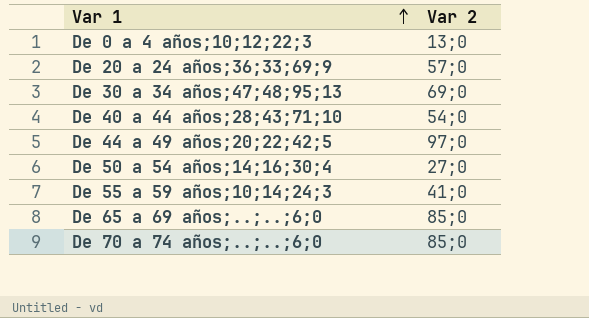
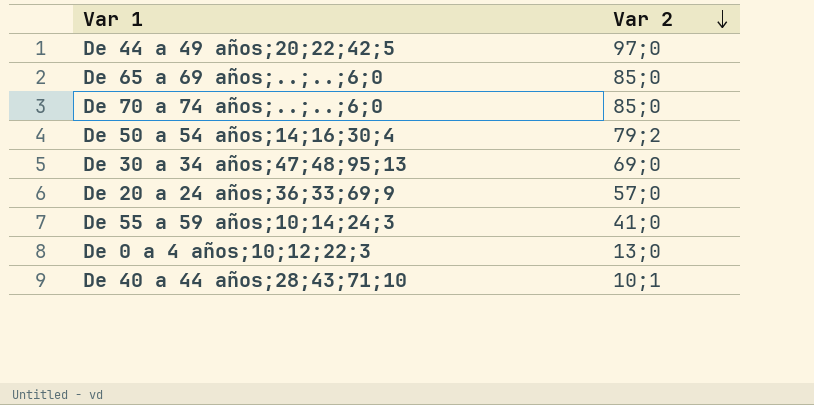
row order: Var 1 ascending -> Var 2 descending
De 50 a 54 años;14;16;30;4 | Var 2: 27;0 -> 79;2
De 40 a 44 años;28;43;71;10 | Var 2: 54;0 -> 10;1

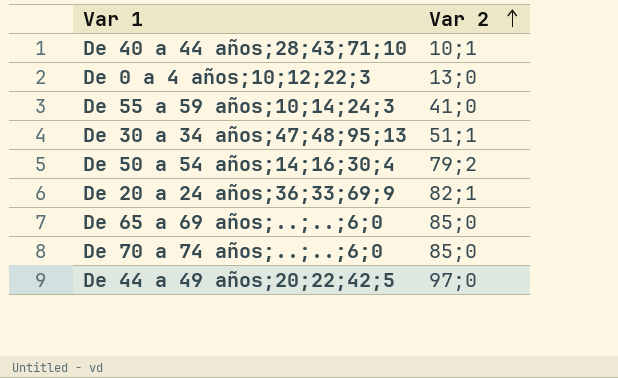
row order: Var 2 descending -> Var 2 ascending
De 30 a 34 años;47;48;95;13 | Var 2: 69;0 -> 51;1
De 20 a 24 años;36;33;69;9 | Var 2: 57;0 -> 82;1

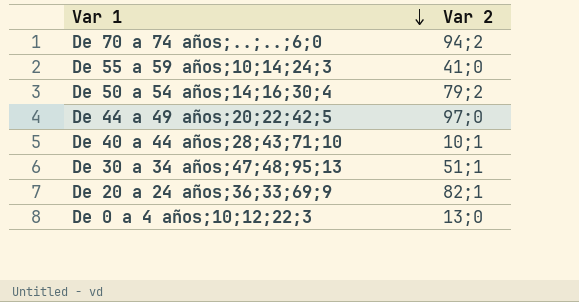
row order: Var 2 ascending -> Var 1 descending
row De 65 a 69 años;..;..;6;0: 85;0 -> none
De 70 a 74 años;..;..;6;0 | Var 2: 85;0 -> 94;2

